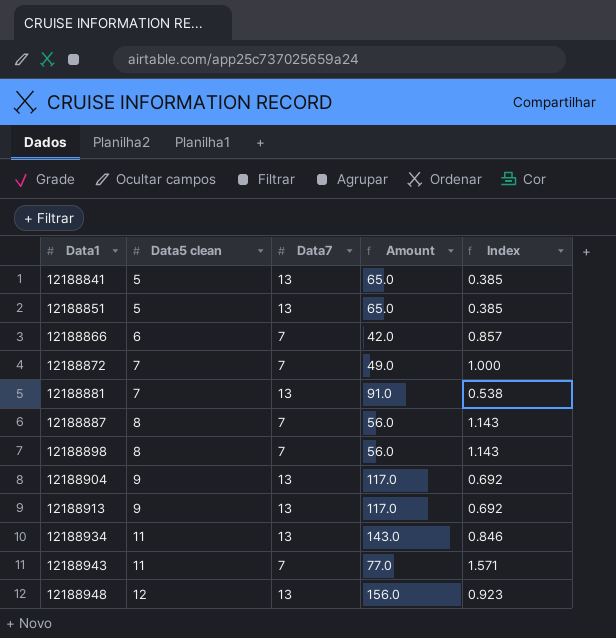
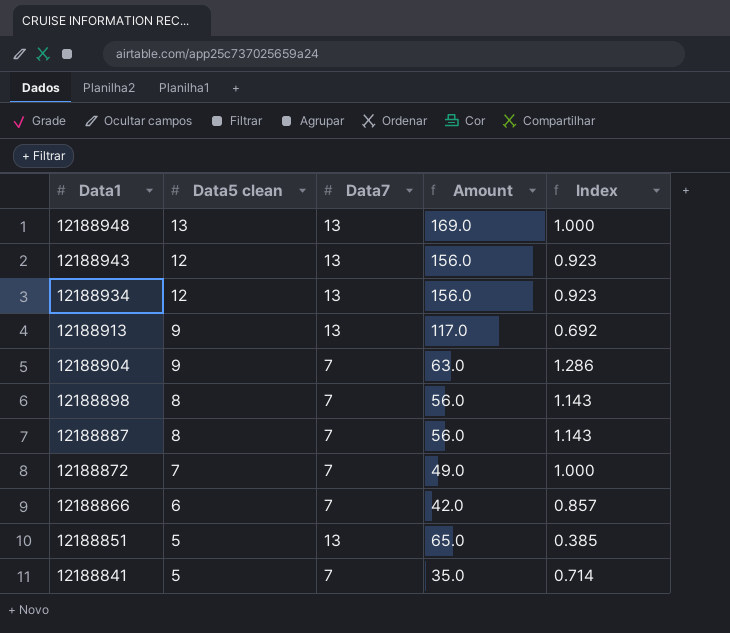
row order: Data1 ascending -> Data1 descending
row 12188881: 7 | 13 | 91.0 | 0.538 -> none
12188948 | Data5 clean: 12 -> 13
12188948 | Amount: 156.0 -> 169.0
12188948 | Index: 0.923 -> 1.000
12188943 | Data5 clean: 11 -> 12
12188943 | Data7: 7 -> 13
12188943 | Amount: 77.0 -> 156.0
12188943 | Index: 1.571 -> 0.923
12188934 | Data5 clean: 11 -> 12
12188934 | Amount: 143.0 -> 156.0
12188934 | Index: 0.846 -> 0.923
12188904 | Data7: 13 -> 7
12188904 | Amount: 117.0 -> 63.0
12188904 | Index: 0.692 -> 1.286
12188841 | Data7: 13 -> 7
12188841 | Amount: 65.0 -> 35.0
12188841 | Index: 0.385 -> 0.714

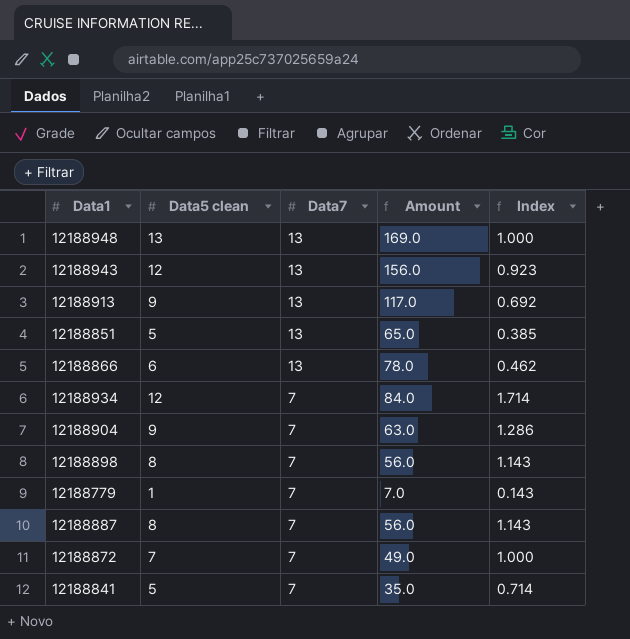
row order: Data1 descending -> Data7 descending
12188866 | Data7: 7 -> 13
12188866 | Amount: 42.0 -> 78.0
12188866 | Index: 0.857 -> 0.462
12188934 | Data7: 13 -> 7
12188934 | Amount: 156.0 -> 84.0
12188934 | Index: 0.923 -> 1.714
row 12188779: none -> 1 | 7 | 7.0 | 0.143

